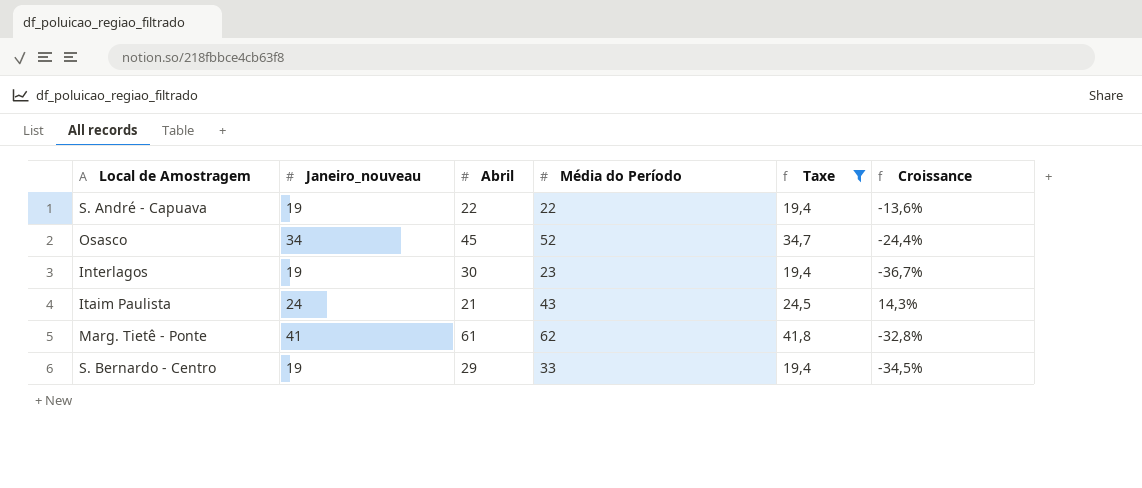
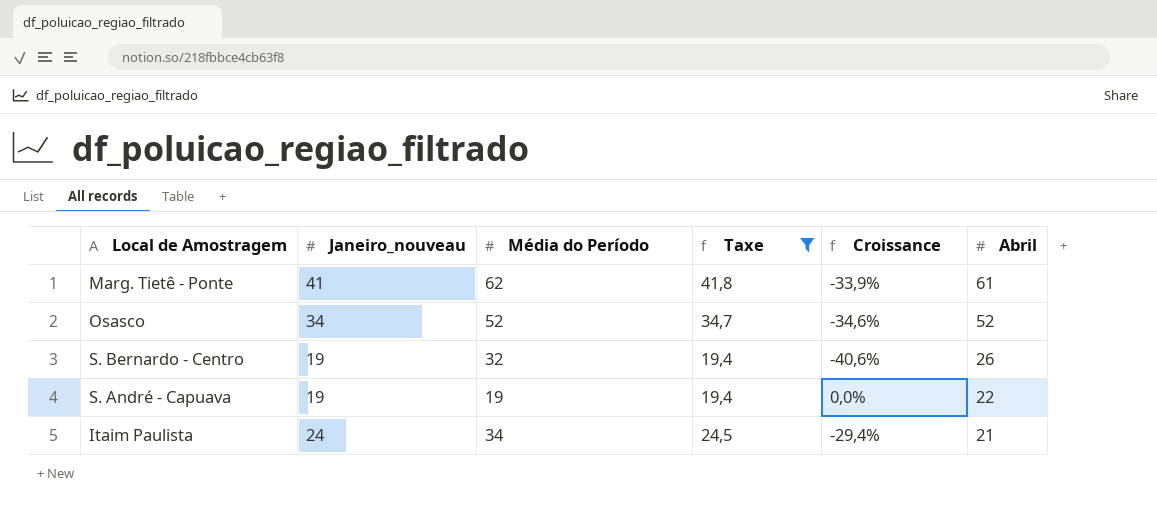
row order: none -> Abril descending
column Croissance | formula: ([Janeiro_nouveau] - [Abril]) / [Abril] -> ([Janeiro_nouveau] - [Média do Período]) / [Média do Período]
column Abril | position: 3 -> 6
row Interlagos: 19 | 30 | 23 | 19,4 | -36,7% -> none
Osasco | Abril: 45 -> 52
S. Bernardo - Centro | Média do Período: 33 -> 32
S. Bernardo - Centro | Abril: 29 -> 26
S. André - Capuava | Média do Período: 22 -> 19
Itaim Paulista | Média do Período: 43 -> 34

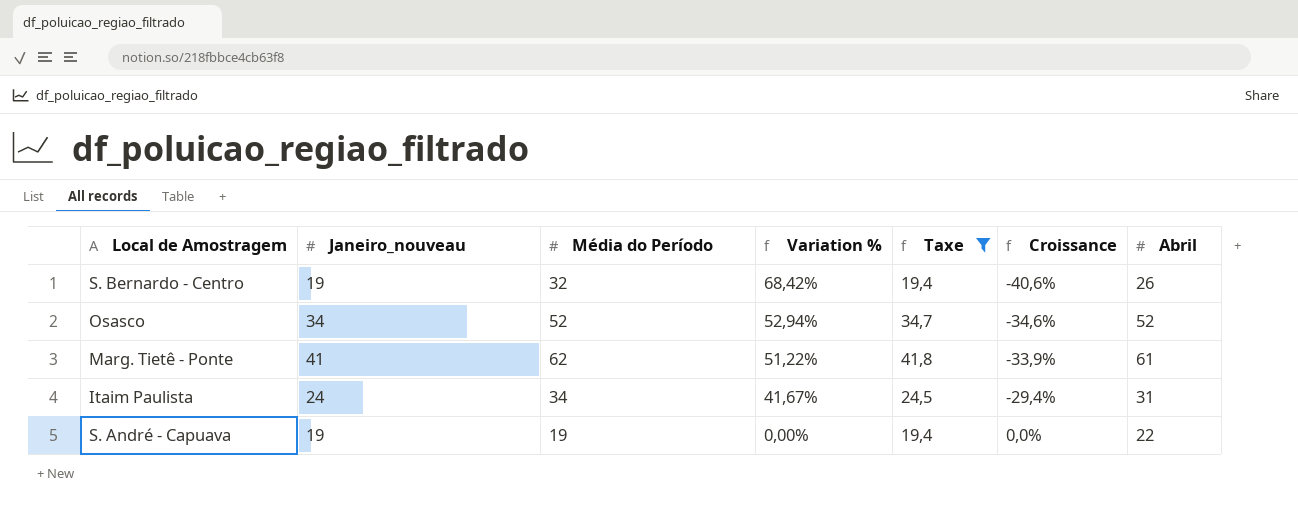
row order: Abril descending -> Variation % descending
column Variation % | formula: none -> ([Média do Período] - [Janeiro_nouveau]) / [Janeiro_nouveau]
Itaim Paulista | Abril: 21 -> 31

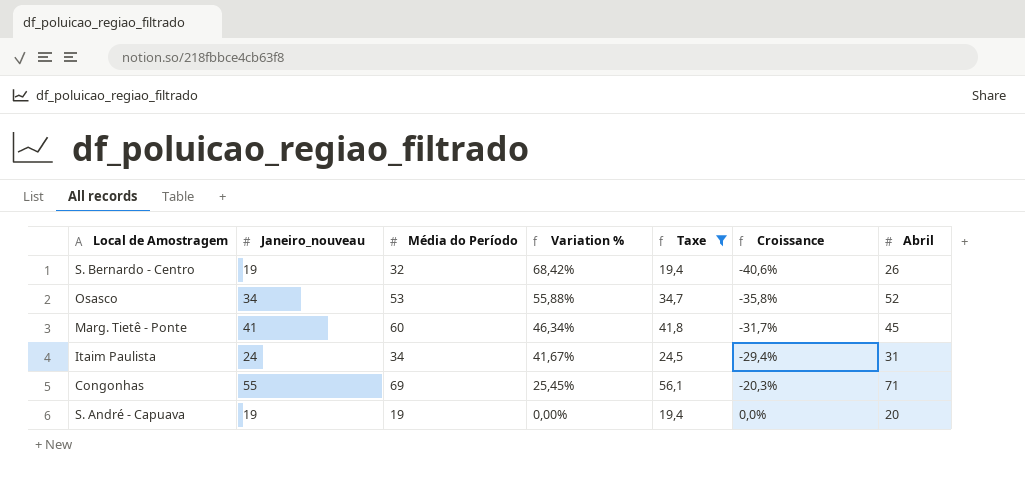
Osasco | Média do Período: 52 -> 53
Osasco | Variation %: 52,94% -> 55,88%
Osasco | Croissance: -34,6% -> -35,8%
Marg. Tietê - Ponte | Média do Período: 62 -> 60
Marg. Tietê - Ponte | Variation %: 51,22% -> 46,34%
Marg. Tietê - Ponte | Croissance: -33,9% -> -31,7%
Marg. Tietê - Ponte | Abril: 61 -> 45
row Congonhas: none -> 55 | 69 | 25,45% | 56,1 | -20,3% | 71
S. André - Capuava | Abril: 22 -> 20

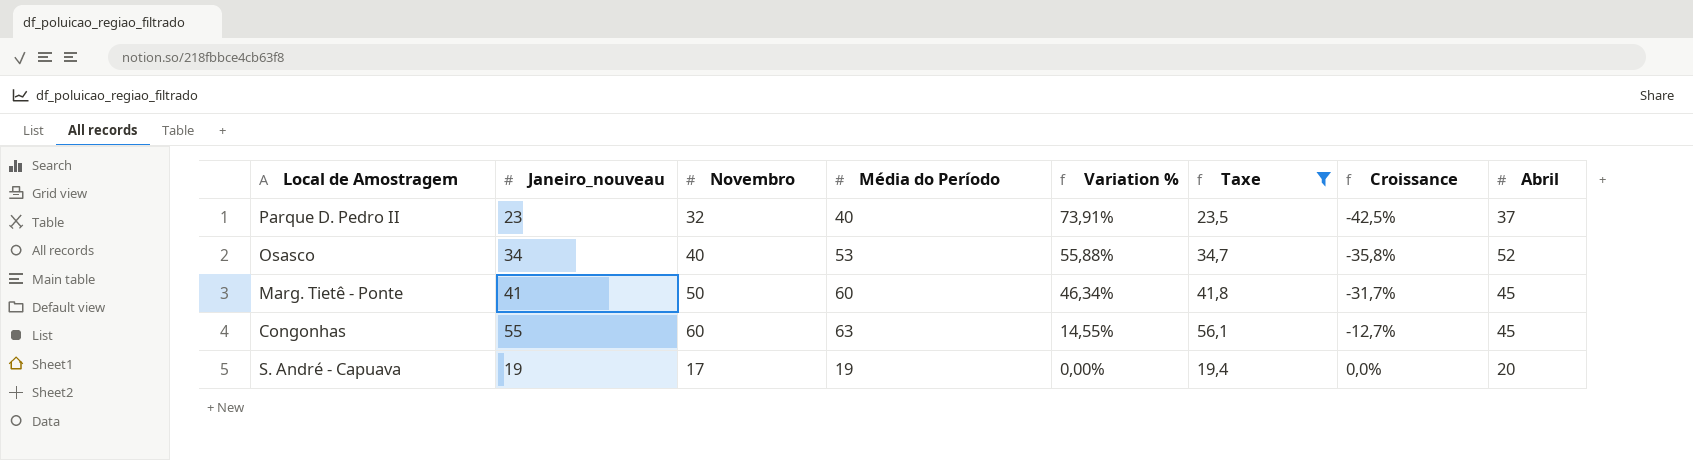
column Novembro | position: none -> 3
row S. Bernardo - Centro: 19 | 32 | 68,42% | 19,4 | -40,6% | 26 -> none
row Itaim Paulista: 24 | 34 | 41,67% | 24,5 | -29,4% | 31 -> none
row Parque D. Pedro II: none -> 23 | 32 | 40 | 73,91% | 23,5 | -42,5% | 37
Congonhas | Média do Período: 69 -> 63
Congonhas | Variation %: 25,45% -> 14,55%
Congonhas | Croissance: -20,3% -> -12,7%
Congonhas | Abril: 71 -> 45

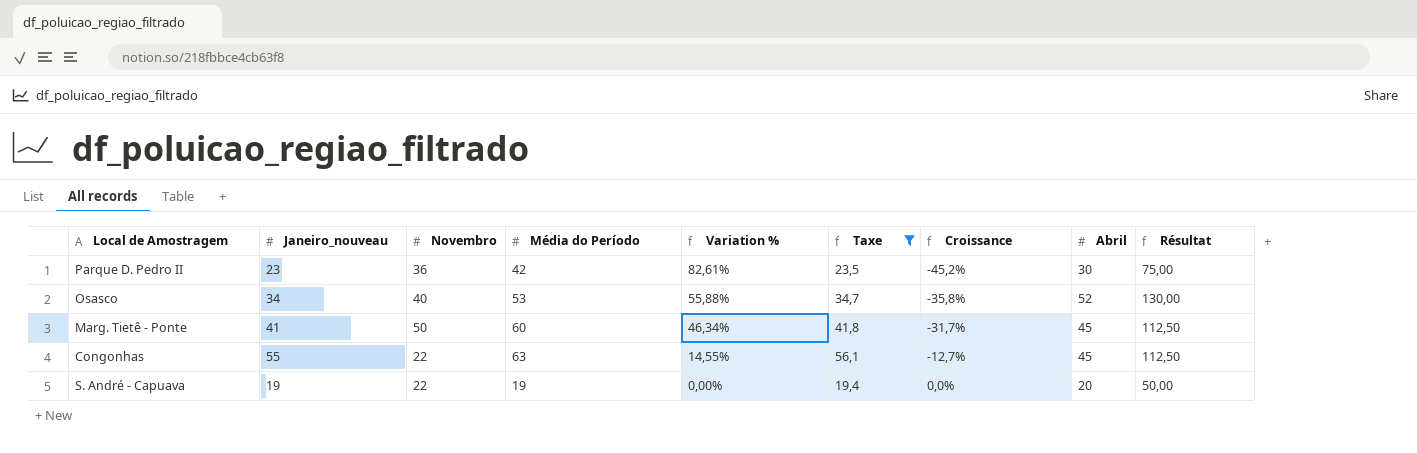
column Résultat | formula: none -> [Abril] * 2,5
Parque D. Pedro II | Novembro: 32 -> 36
Parque D. Pedro II | Média do Período: 40 -> 42
Parque D. Pedro II | Variation %: 73,91% -> 82,61%
Parque D. Pedro II | Croissance: -42,5% -> -45,2%
Parque D. Pedro II | Abril: 37 -> 30
Congonhas | Novembro: 60 -> 22
S. André - Capuava | Novembro: 17 -> 22

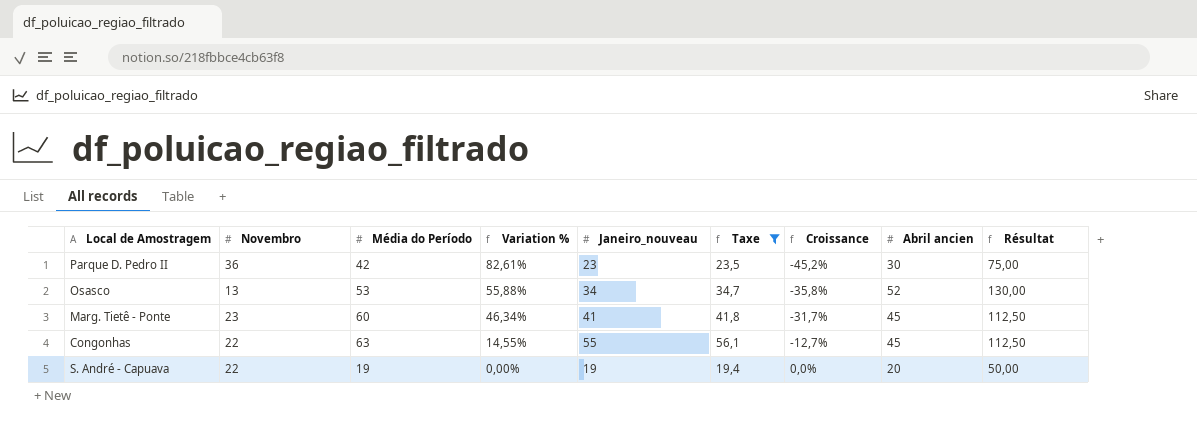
column Janeiro_nouveau | position: 2 -> 5
column name: Abril -> Abril ancien
Osasco | Novembro: 40 -> 13
Marg. Tietê - Ponte | Novembro: 50 -> 23

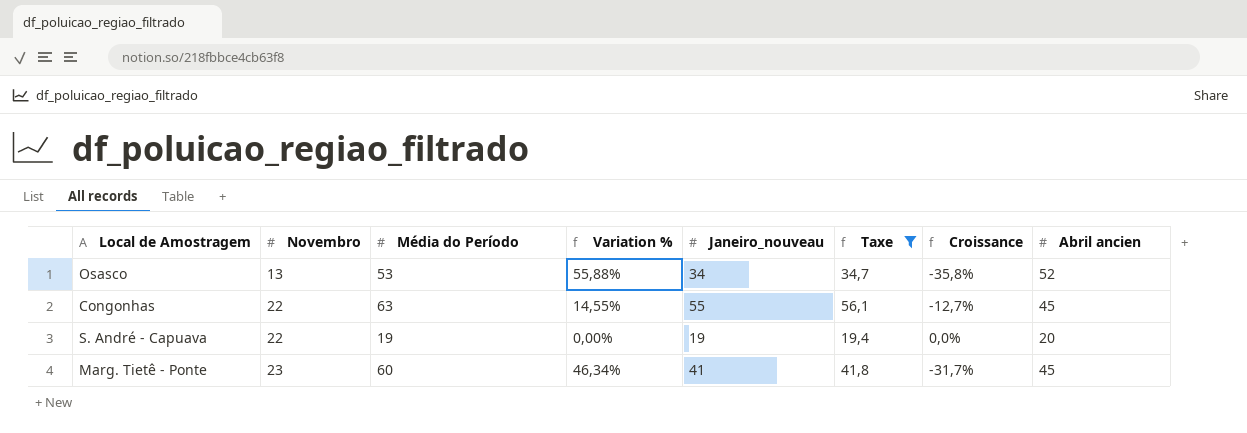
row order: Variation % descending -> Novembro ascending
column Résultat | formula: [Abril ancien] * 2,5 -> none
row Parque D. Pedro II: 36 | 42 | 82,61% | 23 | 23,5 | -45,2% | 30 | 75,00 -> none

